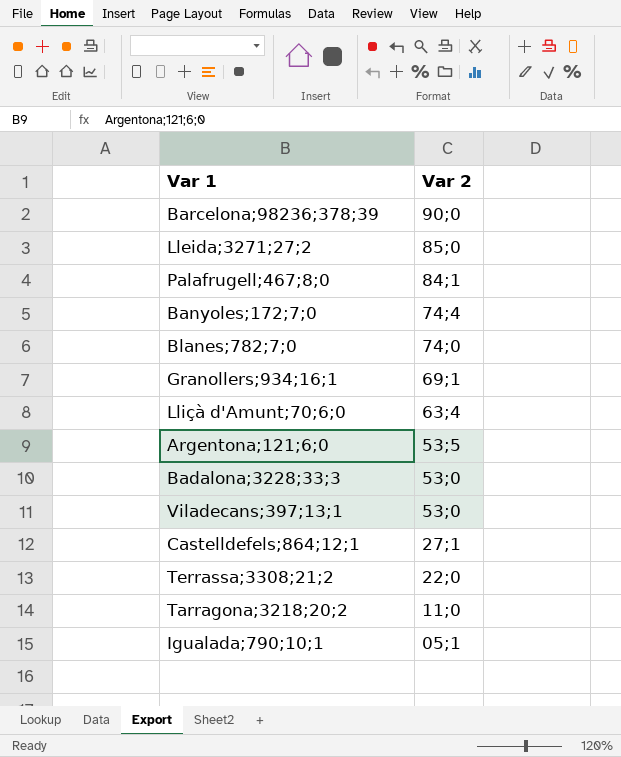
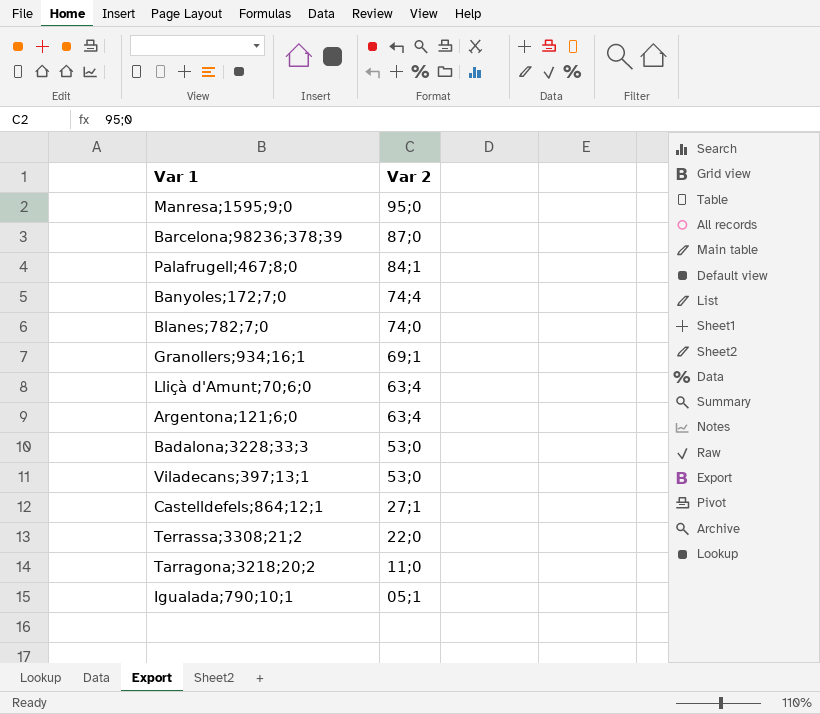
row Lleida;3271;27;2: 85;0 -> none
row Manresa;1595;9;0: none -> 95;0
Barcelona;98236;378;39 | Var 2: 90;0 -> 87;0
Argentona;121;6;0 | Var 2: 53;5 -> 63;4

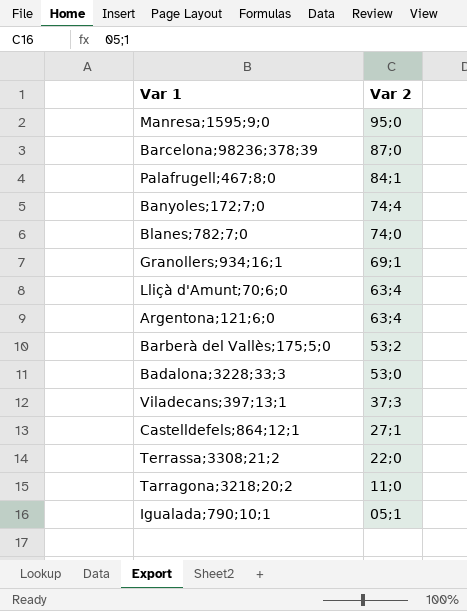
row Barberà del Vallès;175;5;0: none -> 53;2
Viladecans;397;13;1 | Var 2: 53;0 -> 37;3

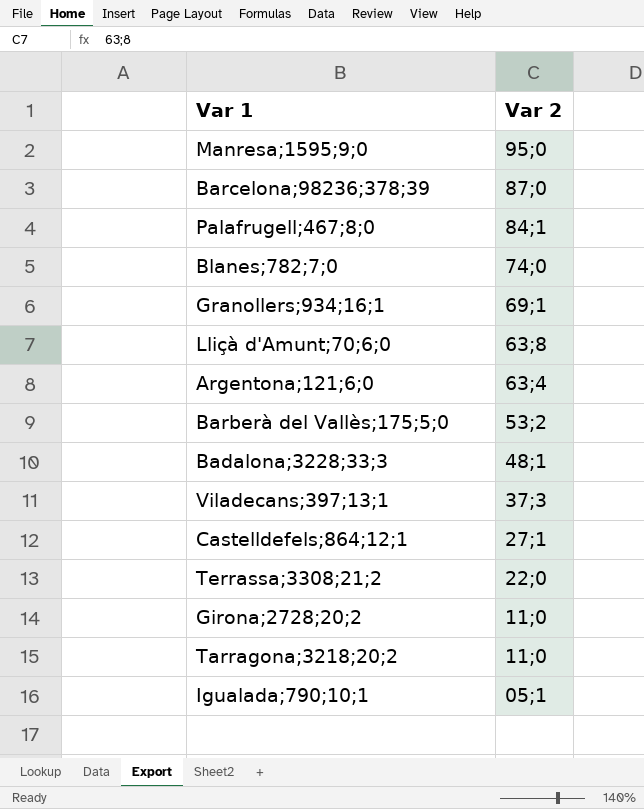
row Banyoles;172;7;0: 74;4 -> none
Lliçà d'Amunt;70;6;0 | Var 2: 63;4 -> 63;8
Badalona;3228;33;3 | Var 2: 53;0 -> 48;1
row Girona;2728;20;2: none -> 11;0

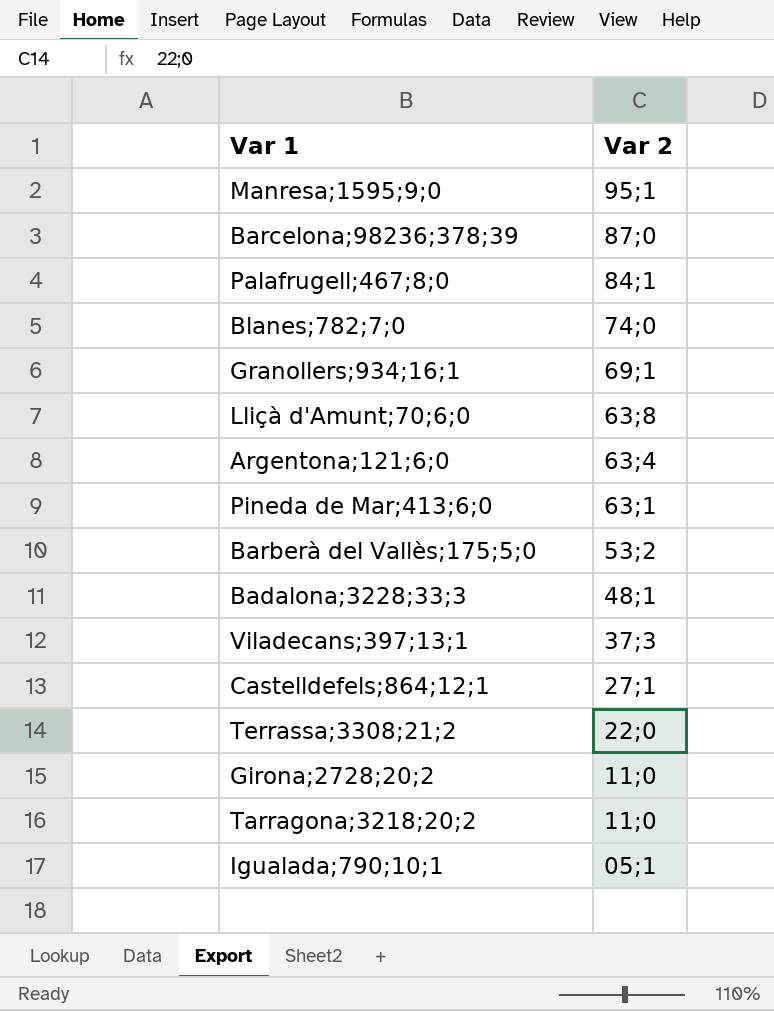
Manresa;1595;9;0 | Var 2: 95;0 -> 95;1
row Pineda de Mar;413;6;0: none -> 63;1

